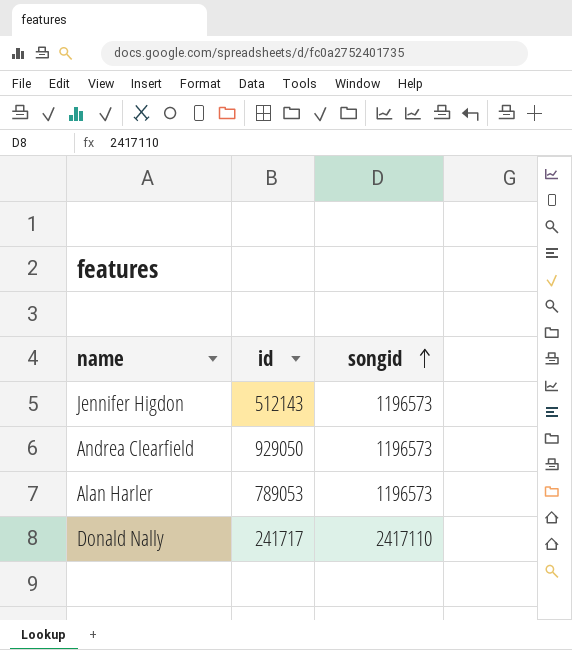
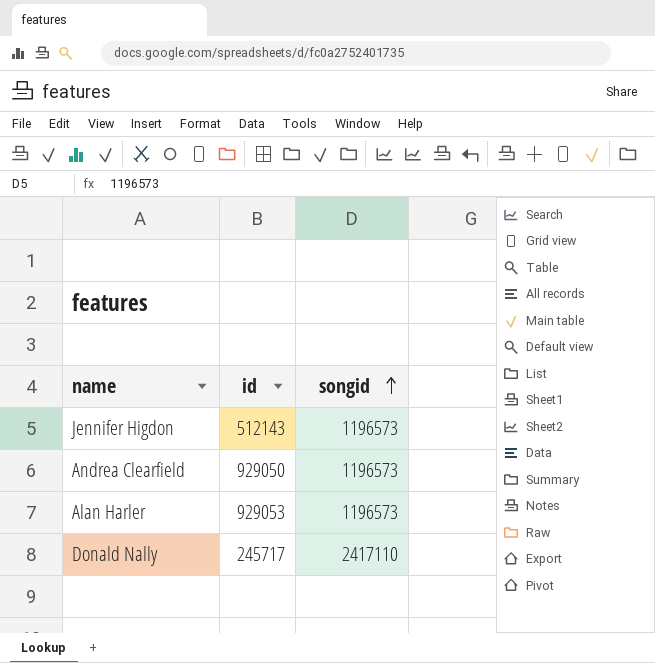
Alan Harler | id: 789053 -> 929053
Donald Nally | id: 241717 -> 245717

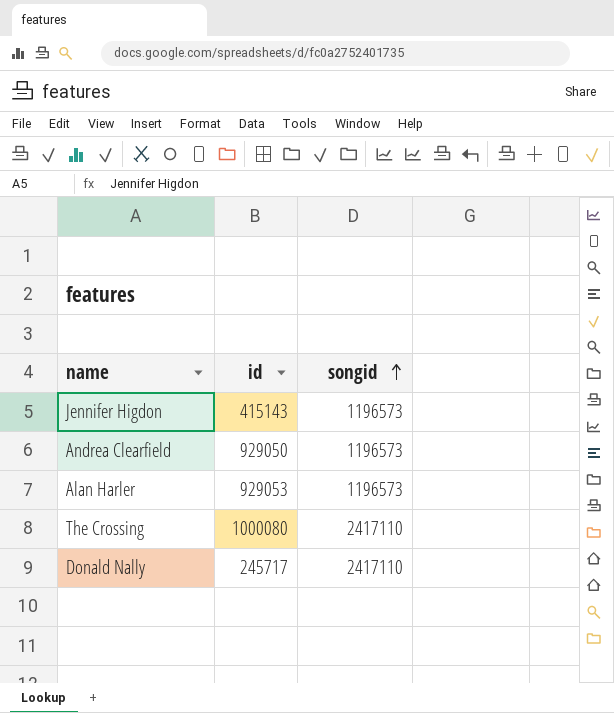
Jennifer Higdon | id: 512143 -> 415143
row The Crossing: none -> 1000080 | 2417110

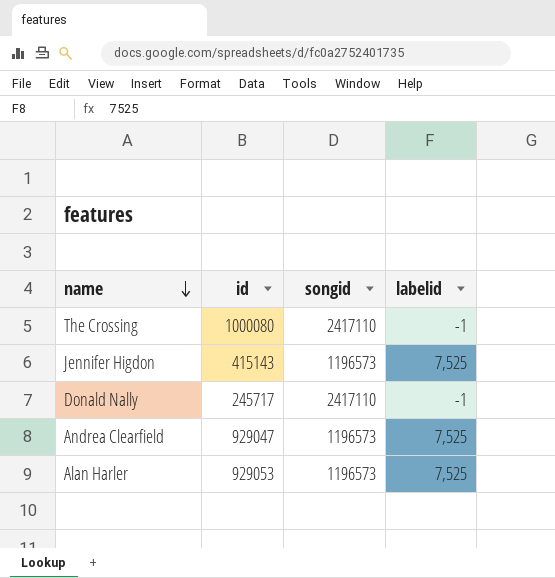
row order: songid ascending -> name descending
column labelid | position: none -> 4
Andrea Clearfield | id: 929050 -> 929047

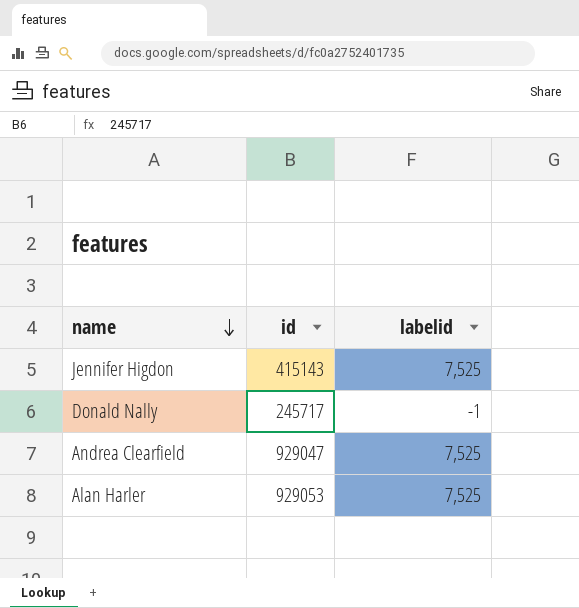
column songid | position: 3 -> none
row The Crossing: 1000080 | 2417110 | -1 -> none

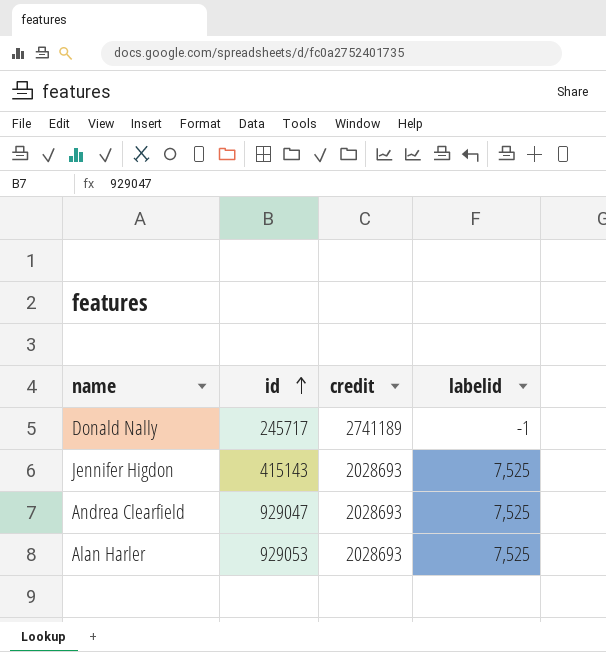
row order: name descending -> id ascending
column credit | position: none -> 3

